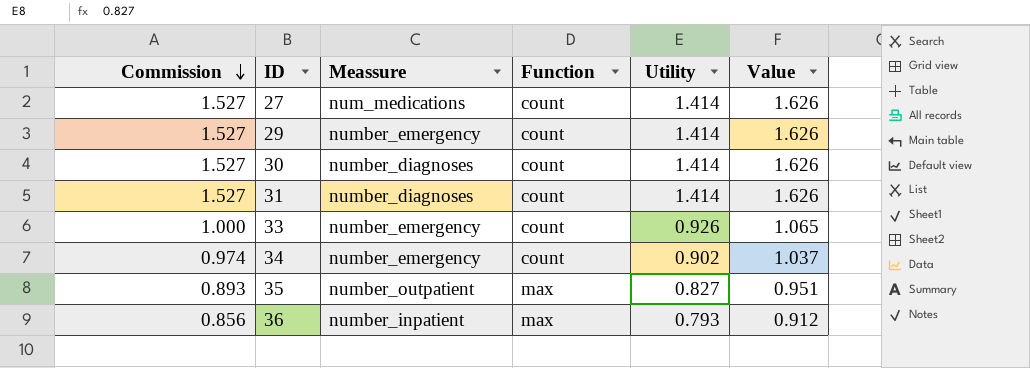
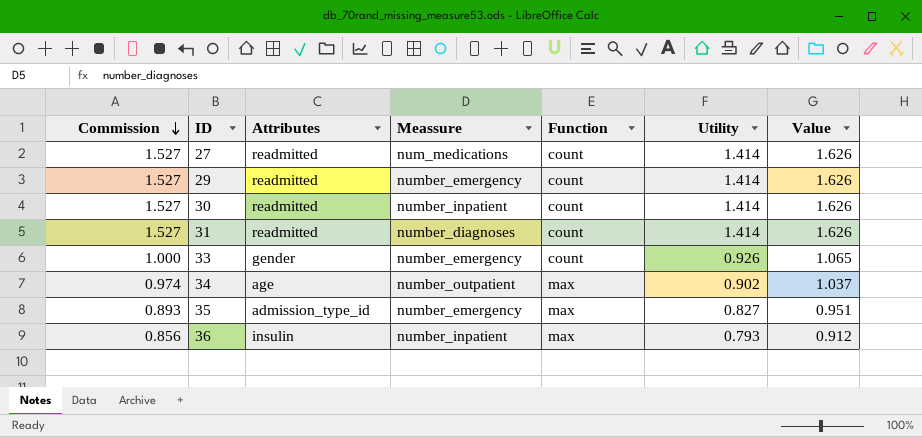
column Attributes | position: none -> 3
30 | Meassure: number_diagnoses -> number_inpatient
34 | Meassure: number_emergency -> number_outpatient
34 | Function: count -> max
35 | Meassure: number_outpatient -> number_emergency

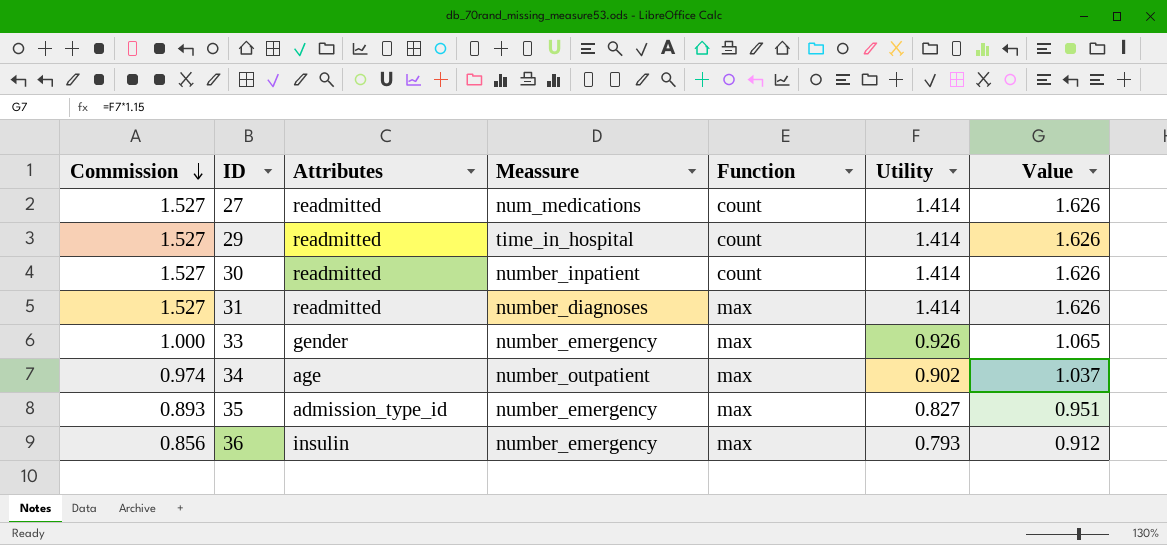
29 | Meassure: number_emergency -> time_in_hospital
31 | Function: count -> max
33 | Function: count -> max
36 | Meassure: number_inpatient -> number_emergency

